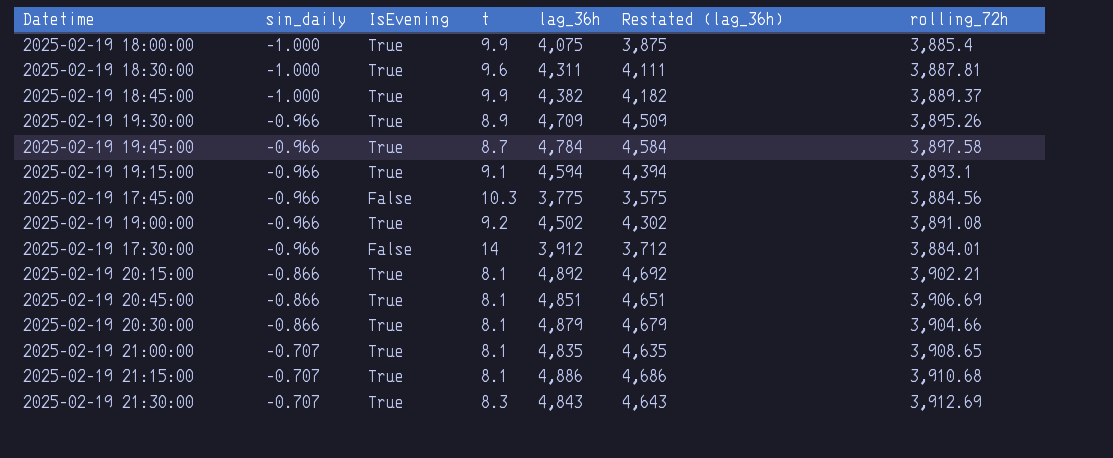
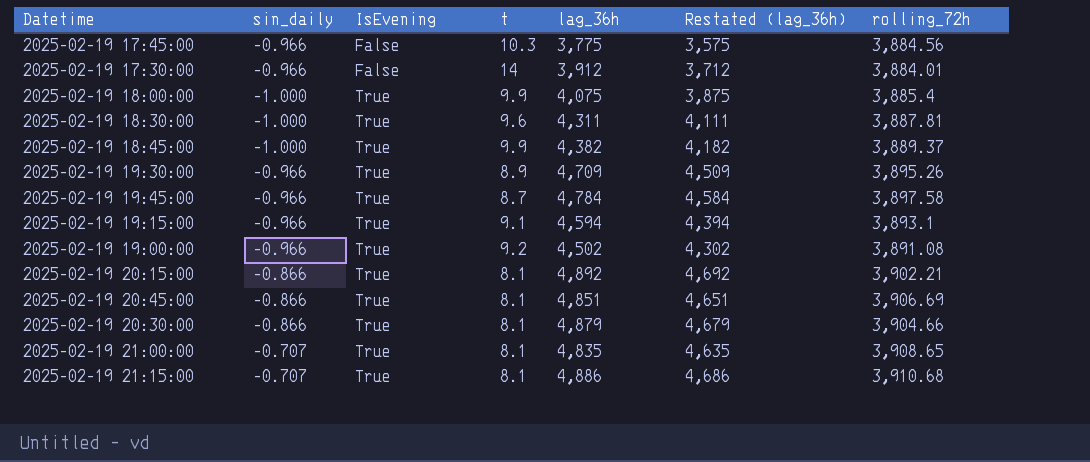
row order: sin_daily ascending -> IsEvening ascending
row 2025-02-19 21:30:00: -0.707 | True | 8.3 | 4,843 | 4,643 | 3,912.69 -> none

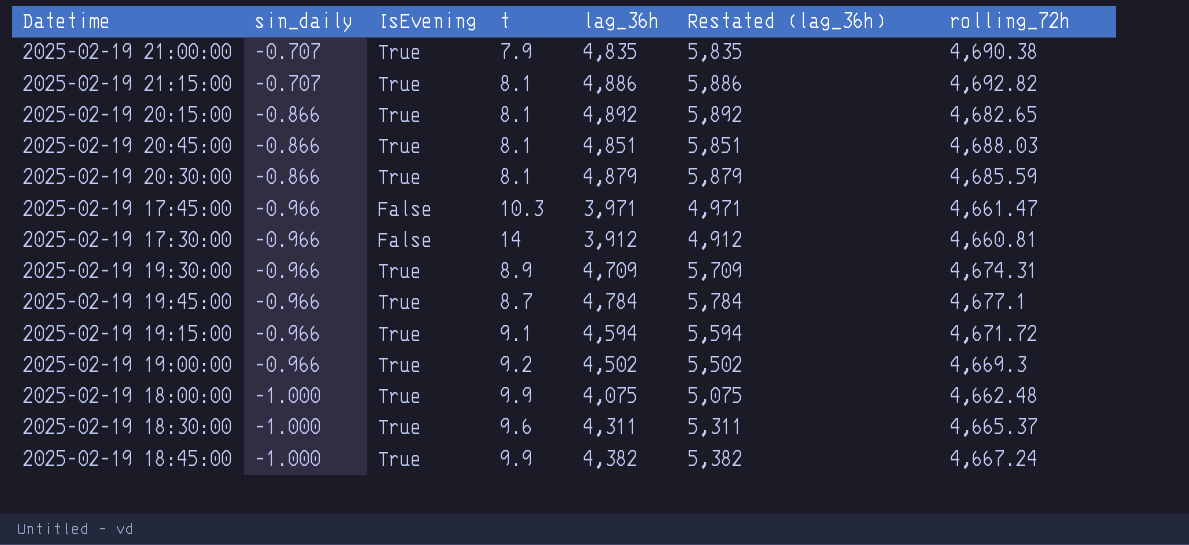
row order: IsEvening ascending -> sin_daily descending
column Restated (lag_36h) | formula: [lag_36h] - 200 -> [lag_36h] + 1000
2025-02-19 21:00:00 | t: 8.1 -> 7.9
2025-02-19 21:00:00 | rolling_72h: 3,908.65 -> 4,690.38
2025-02-19 21:15:00 | rolling_72h: 3,910.68 -> 4,692.82
2025-02-19 20:15:00 | rolling_72h: 3,902.21 -> 4,682.65
2025-02-19 20:45:00 | rolling_72h: 3,906.69 -> 4,688.03
2025-02-19 20:30:00 | rolling_72h: 3,904.66 -> 4,685.59
2025-02-19 17:45:00 | lag_36h: 3,775 -> 3,971
2025-02-19 17:45:00 | rolling_72h: 3,884.56 -> 4,661.47
2025-02-19 17:30:00 | rolling_72h: 3,884.01 -> 4,660.81
2025-02-19 19:30:00 | rolling_72h: 3,895.26 -> 4,674.31
2025-02-19 19:45:00 | rolling_72h: 3,897.58 -> 4,677.1
2025-02-19 19:15:00 | rolling_72h: 3,893.1 -> 4,671.72
2025-02-19 19:00:00 | rolling_72h: 3,891.08 -> 4,669.3
2025-02-19 18:00:00 | rolling_72h: 3,885.4 -> 4,662.48
2025-02-19 18:30:00 | rolling_72h: 3,887.81 -> 4,665.37
2025-02-19 18:45:00 | rolling_72h: 3,889.37 -> 4,667.24

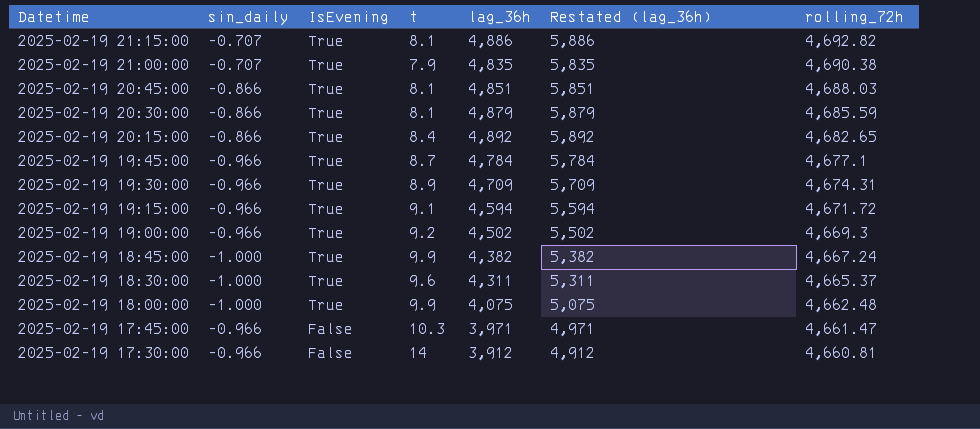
row order: sin_daily descending -> Datetime descending
2025-02-19 20:15:00 | t: 8.1 -> 8.4

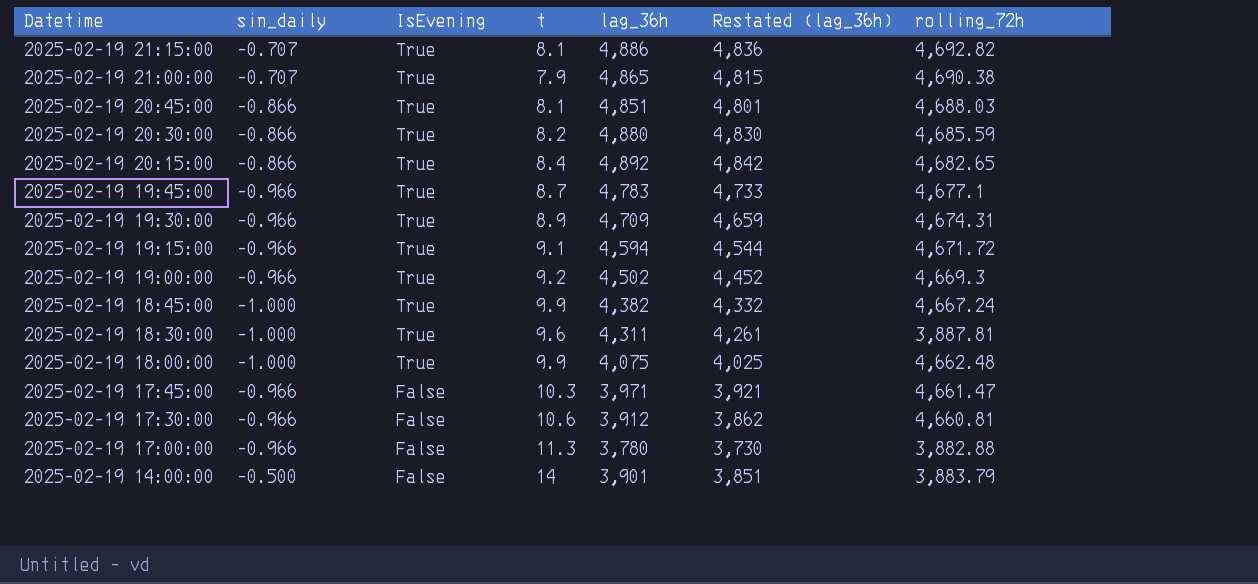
column Restated (lag_36h) | formula: [lag_36h] + 1000 -> [lag_36h] - 50
2025-02-19 21:00:00 | lag_36h: 4,835 -> 4,865
2025-02-19 20:30:00 | t: 8.1 -> 8.2
2025-02-19 20:30:00 | lag_36h: 4,879 -> 4,880
2025-02-19 19:45:00 | lag_36h: 4,784 -> 4,783
2025-02-19 18:30:00 | rolling_72h: 4,665.37 -> 3,887.81
2025-02-19 17:30:00 | t: 14 -> 10.6
row 2025-02-19 17:00:00: none -> -0.966 | False | 11.3 | 3,780 | 3,730 | 3,882.88
row 2025-02-19 14:00:00: none -> -0.500 | False | 14 | 3,901 | 3,851 | 3,883.79

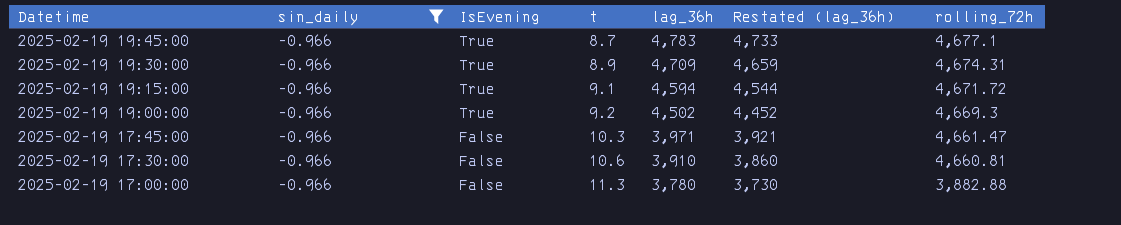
filter: none -> sin_daily = -0.966
2025-02-19 17:30:00 | lag_36h: 3,912 -> 3,910
2025-02-19 17:30:00 | Restated (lag_36h): 3,862 -> 3,860

